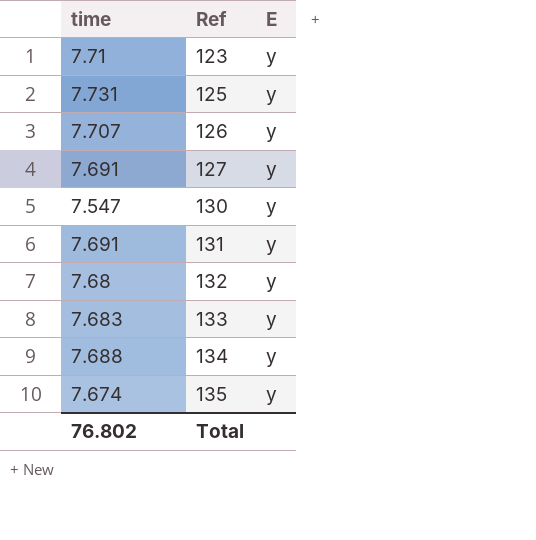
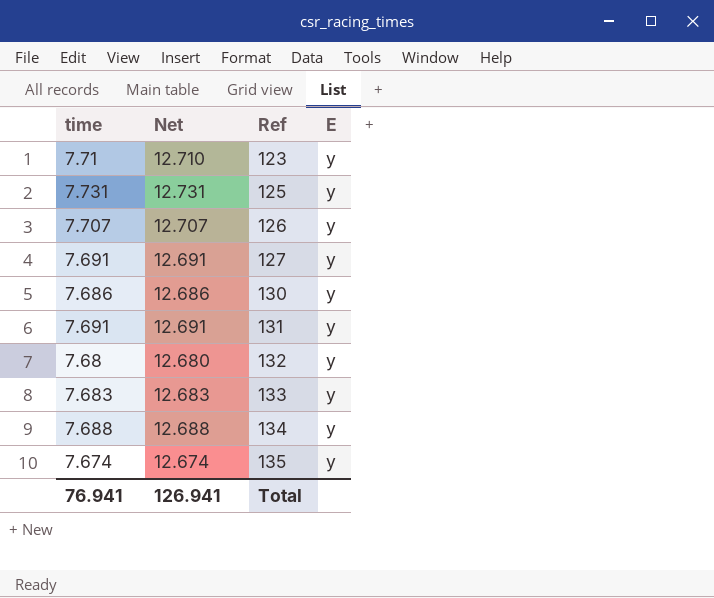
column Net | formula: none -> [time] + 5
130 | time: 7.547 -> 7.686
Total | time: 76.802 -> 76.941

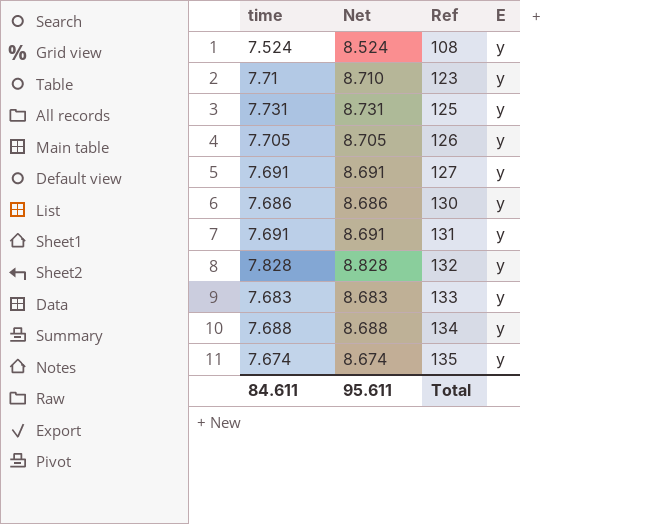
column Net | formula: [time] + 5 -> [time] + 1
row 108: none -> 7.524 | 8.524 | y
126 | time: 7.707 -> 7.705
132 | time: 7.68 -> 7.828
Total | time: 76.941 -> 84.611
Total | Net: 126.941 -> 95.611

